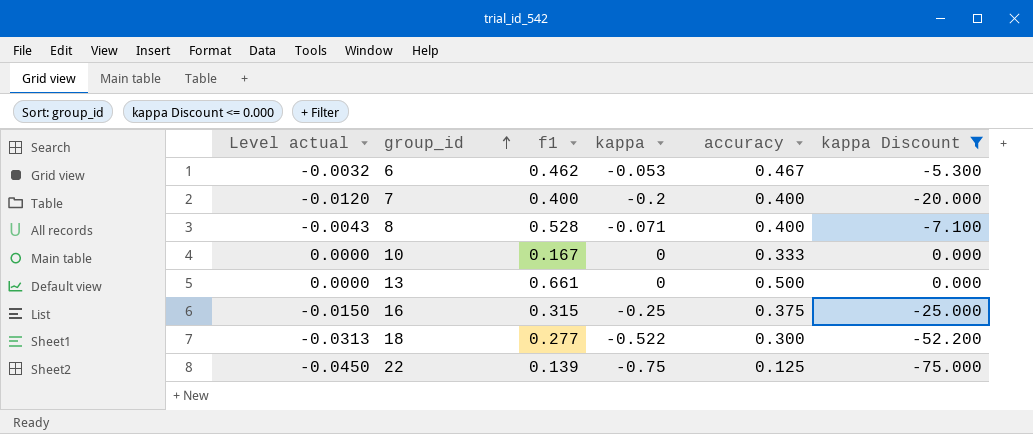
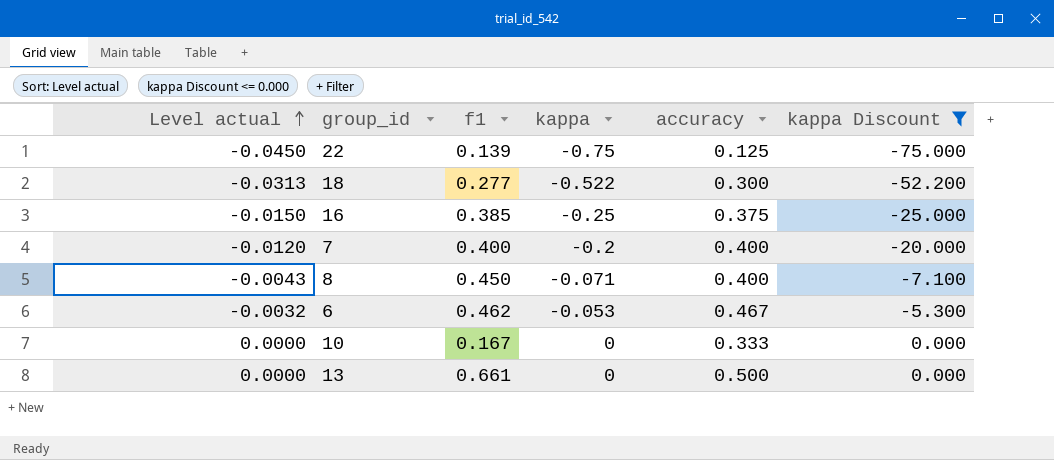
row order: group_id ascending -> Level actual ascending
16 | f1: 0.315 -> 0.385
8 | f1: 0.528 -> 0.450

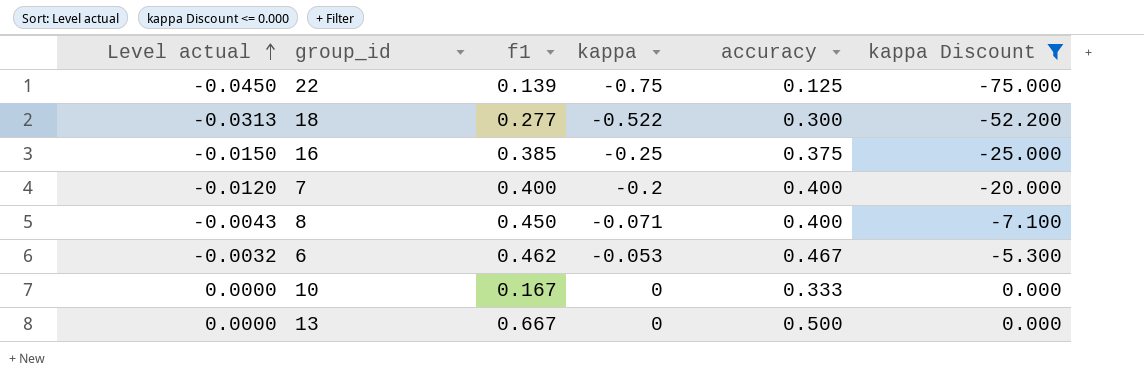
13 | f1: 0.661 -> 0.667

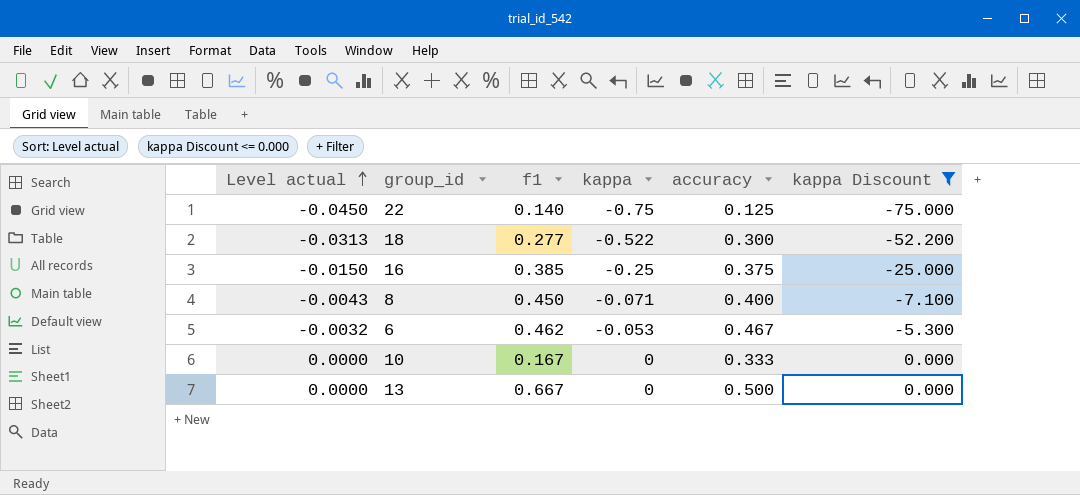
row 7: -0.0120 | 0.400 | -0.2 | 0.400 | -20.000 -> none
22 | f1: 0.139 -> 0.140

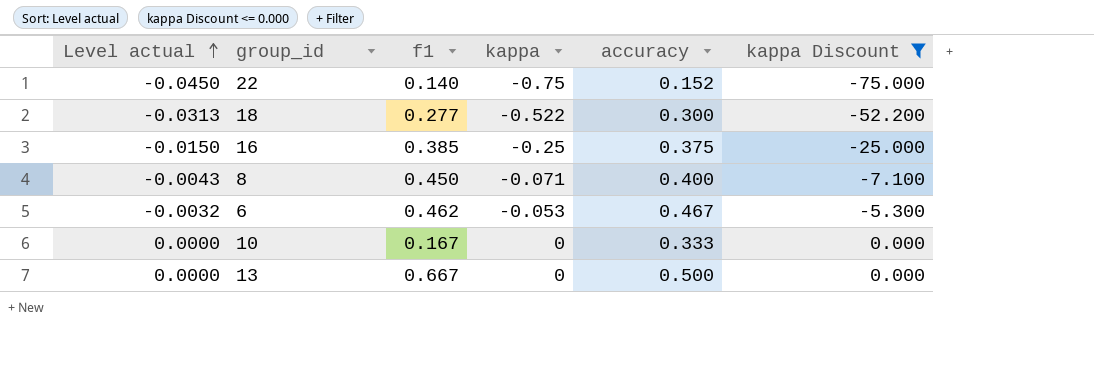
22 | accuracy: 0.125 -> 0.152

